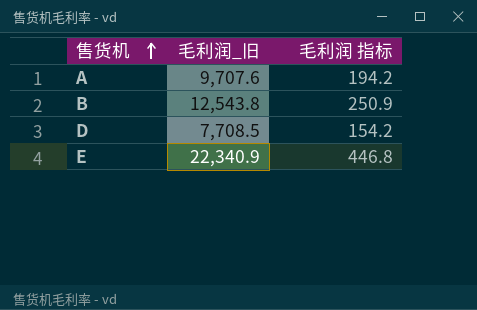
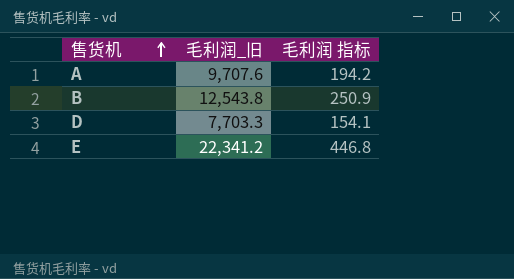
D | 毛利润_旧: 7,708.5 -> 7,703.3
D | 毛利润 指标: 154.2 -> 154.1
E | 毛利润_旧: 22,340.9 -> 22,341.2

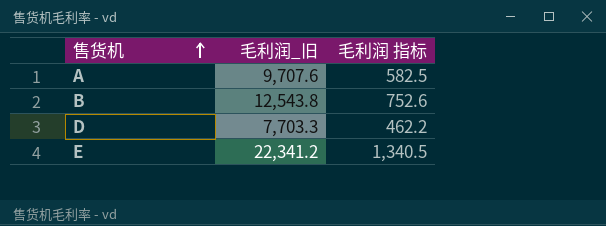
column 毛利润 指标 | formula: [毛利润_旧] * 0.02 -> [毛利润_旧] * 0.06

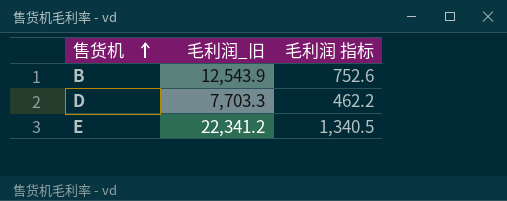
row A: 9,707.6 | 582.5 -> none
B | 毛利润_旧: 12,543.8 -> 12,543.9

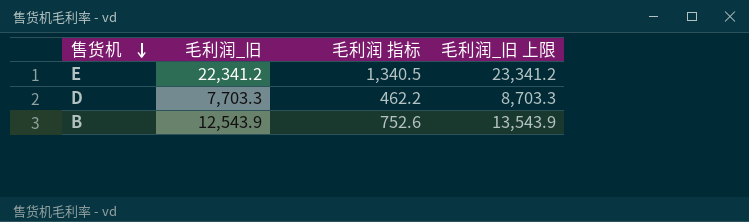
row order: 售货机 ascending -> 售货机 descending
column 毛利润_旧 上限 | formula: none -> [毛利润_旧] + 1000

